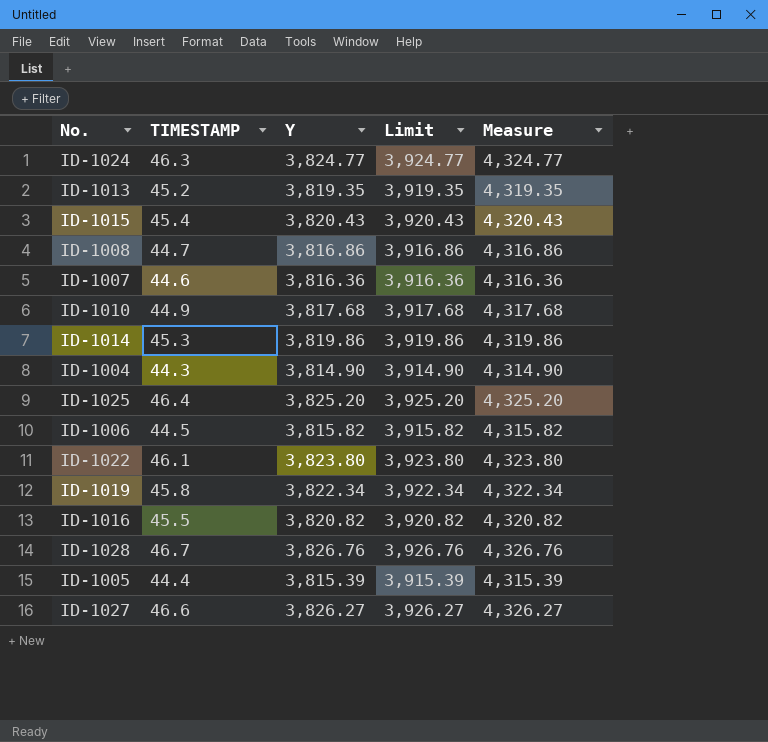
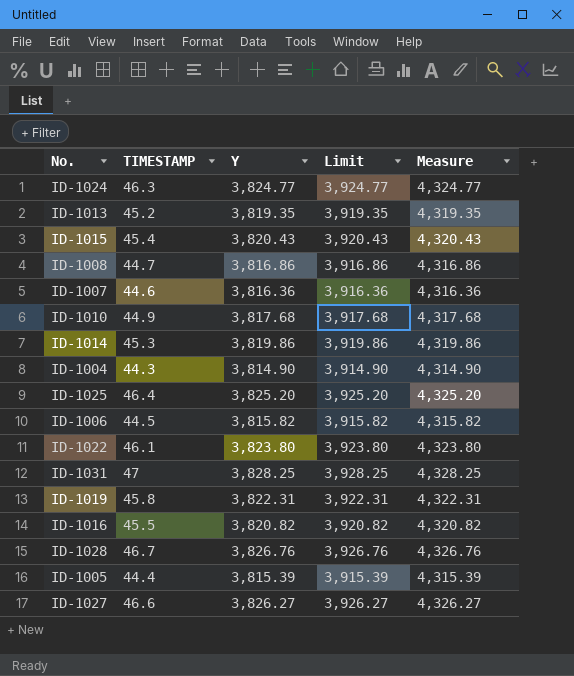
row ID-1031: none -> 47 | 3,828.25 | 3,928.25 | 4,328.25
ID-1019 | Y: 3,822.34 -> 3,822.31
ID-1019 | Limit: 3,922.34 -> 3,922.31
ID-1019 | Measure: 4,322.34 -> 4,322.31

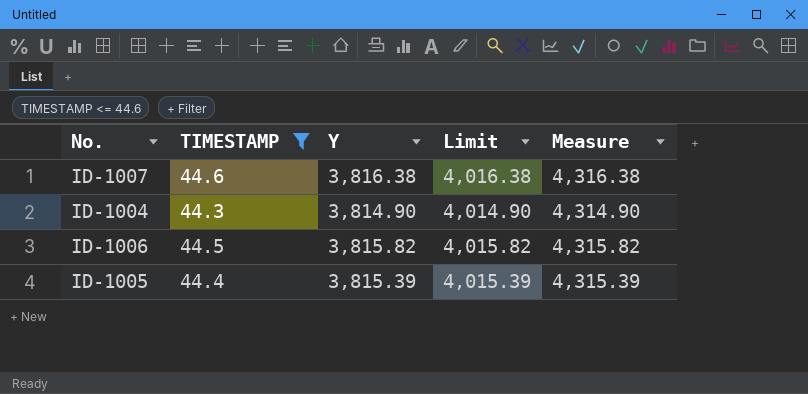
filter: none -> TIMESTAMP <= 44.6
column Limit | formula: [Y] + 100 -> [Y] + 200
ID-1007 | Y: 3,816.36 -> 3,816.38
ID-1007 | Measure: 4,316.36 -> 4,316.38

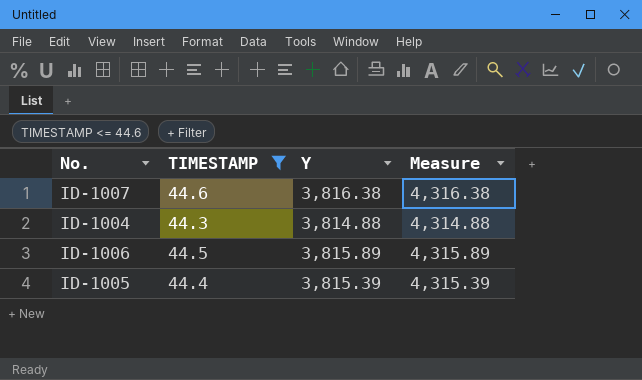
column Limit | formula: [Y] + 200 -> none
ID-1004 | Y: 3,814.90 -> 3,814.88
ID-1004 | Measure: 4,314.90 -> 4,314.88
ID-1006 | Y: 3,815.82 -> 3,815.89
ID-1006 | Measure: 4,315.82 -> 4,315.89

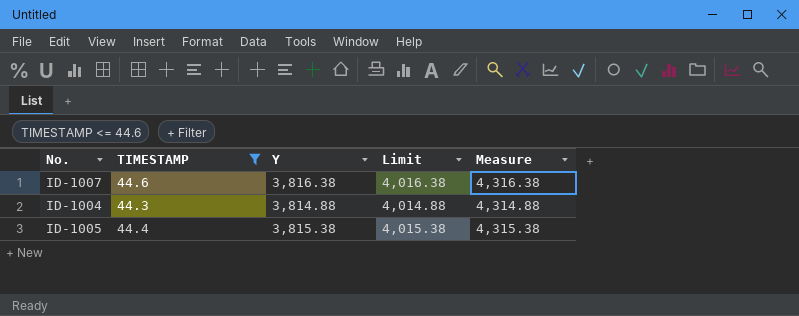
column Limit | formula: none -> [Y] + 200
row ID-1006: 44.5 | 3,815.89 | 4,315.89 -> none
ID-1005 | Y: 3,815.39 -> 3,815.38
ID-1005 | Measure: 4,315.39 -> 4,315.38

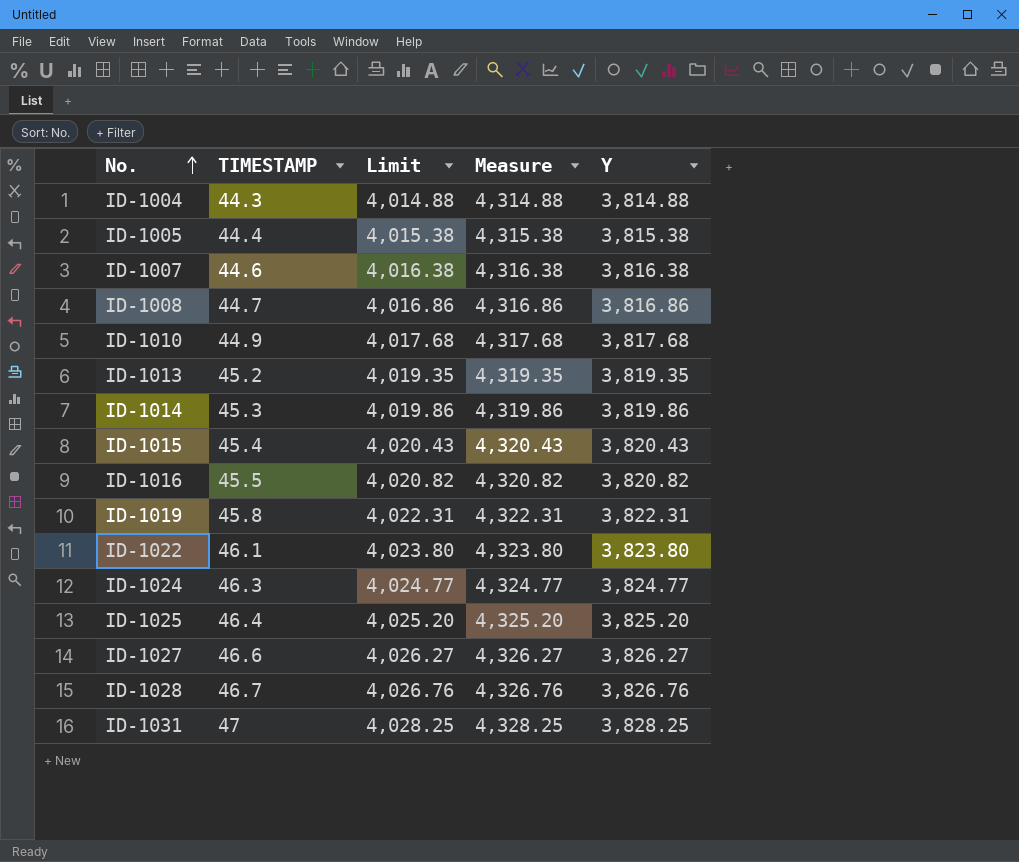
filter: TIMESTAMP <= 44.6 -> none
row order: none -> No. ascending
column Y | position: 3 -> 5

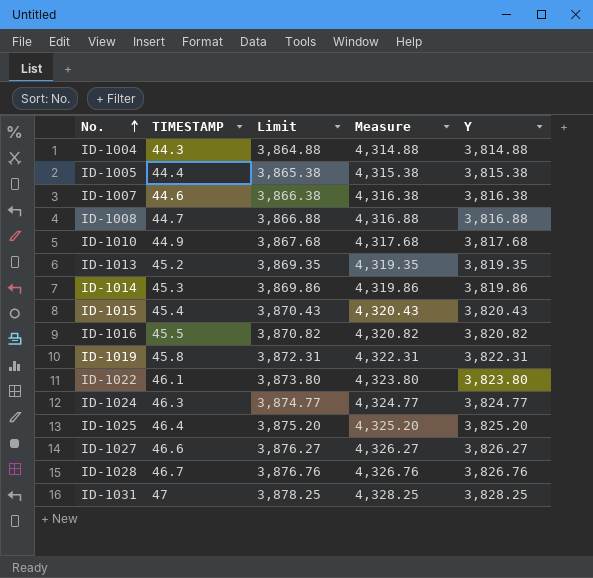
column Limit | formula: [Y] + 200 -> [Y] + 50
ID-1008 | Measure: 4,316.86 -> 4,316.88
ID-1008 | Y: 3,816.86 -> 3,816.88

